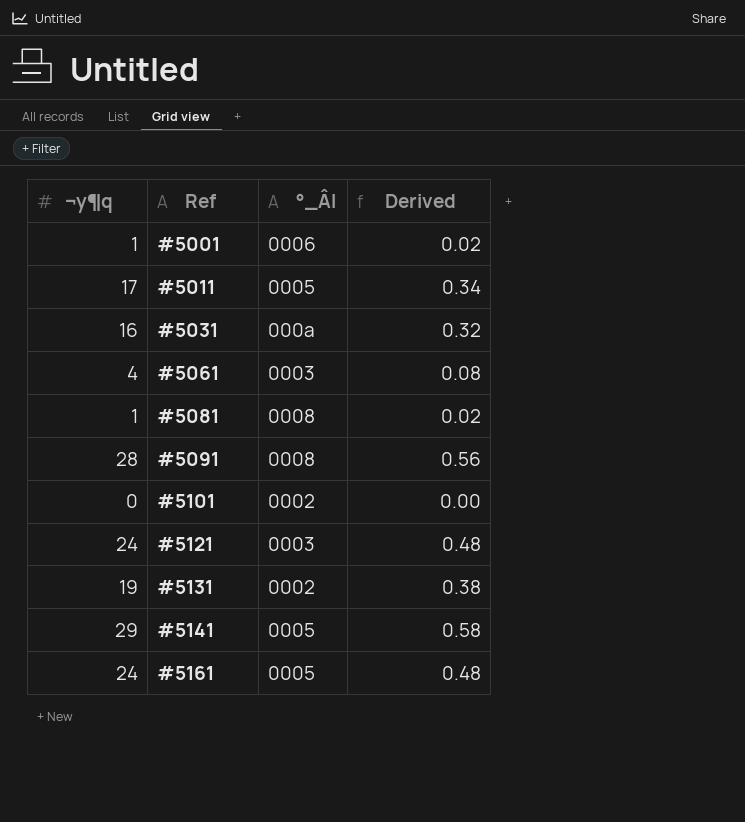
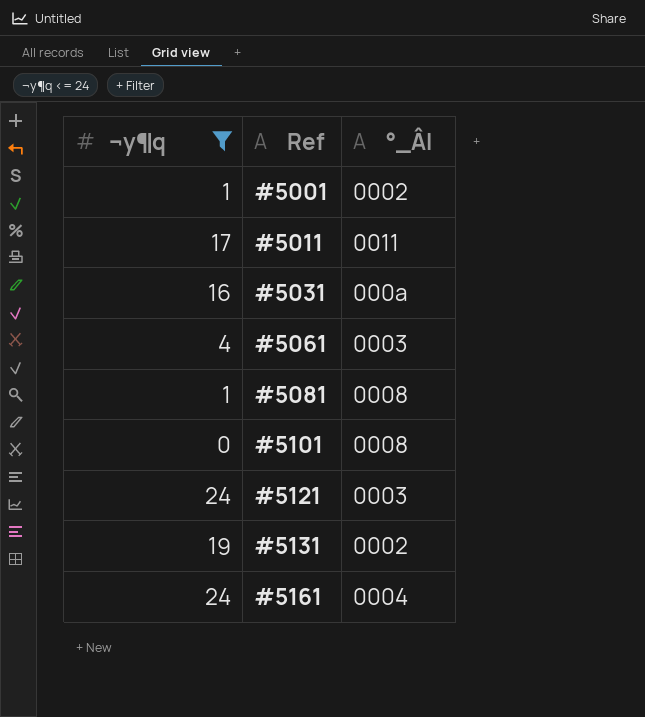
filter: none -> ¬y¶q <= 24
column Derived | formula: [¬y¶q] * 0.02 -> none
#5001 | °_ÂI: 0006 -> 0002
#5011 | °_ÂI: 0005 -> 0011
#5101 | °_ÂI: 0002 -> 0008
#5161 | °_ÂI: 0005 -> 0004

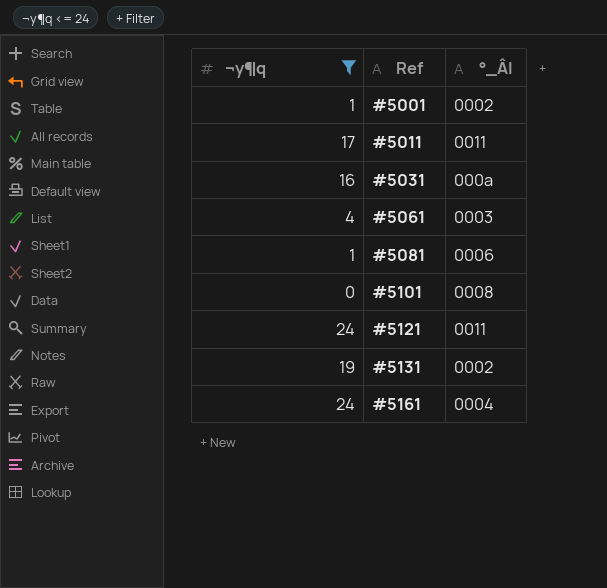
#5081 | °_ÂI: 0008 -> 0006
#5121 | °_ÂI: 0003 -> 0011

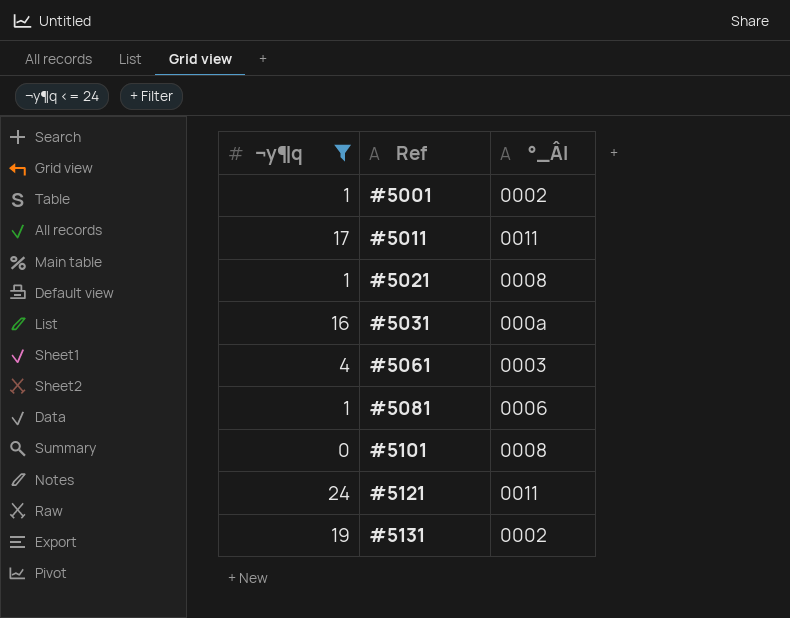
row #5161: 24 | 0004 -> none
row #5021: none -> 1 | 0008

